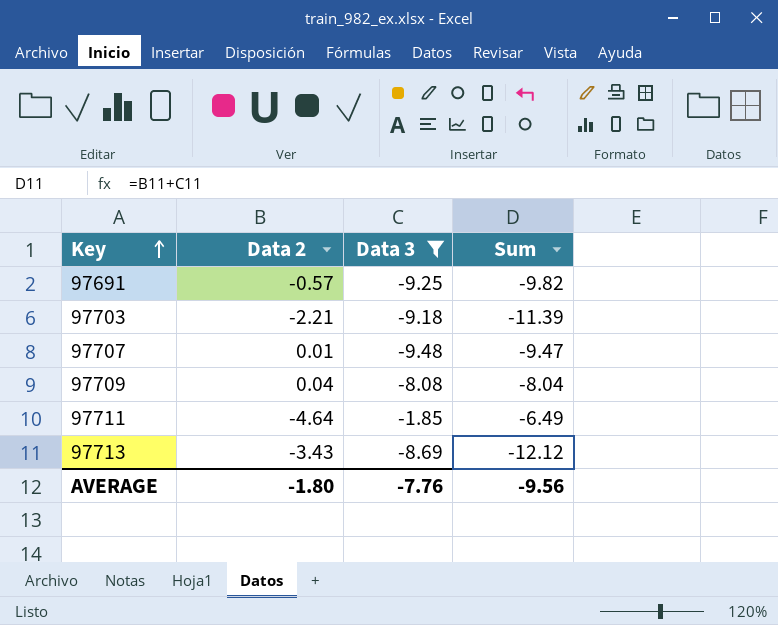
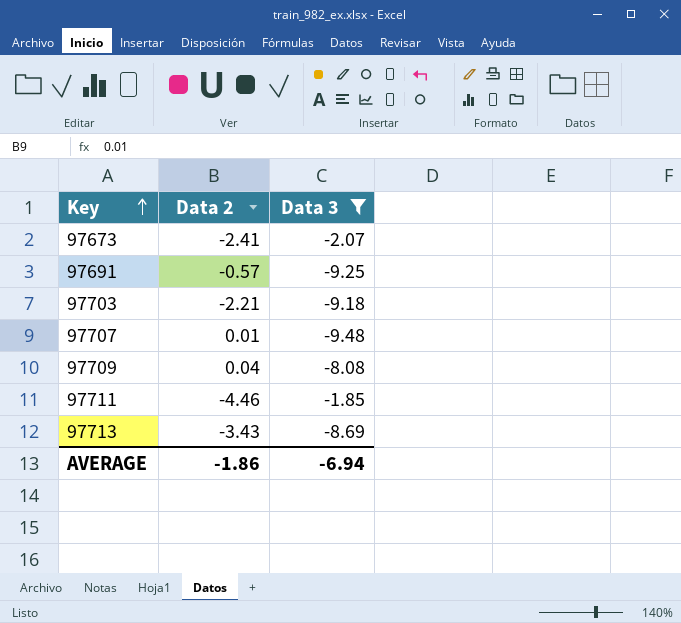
column Sum | formula: [Data 2] + [Data 3] -> none
row 97673: none -> -2.41 | -2.07
97711 | Data 2: -4.64 -> -4.46
AVERAGE | Data 2: -1.80 -> -1.86
AVERAGE | Data 3: -7.76 -> -6.94

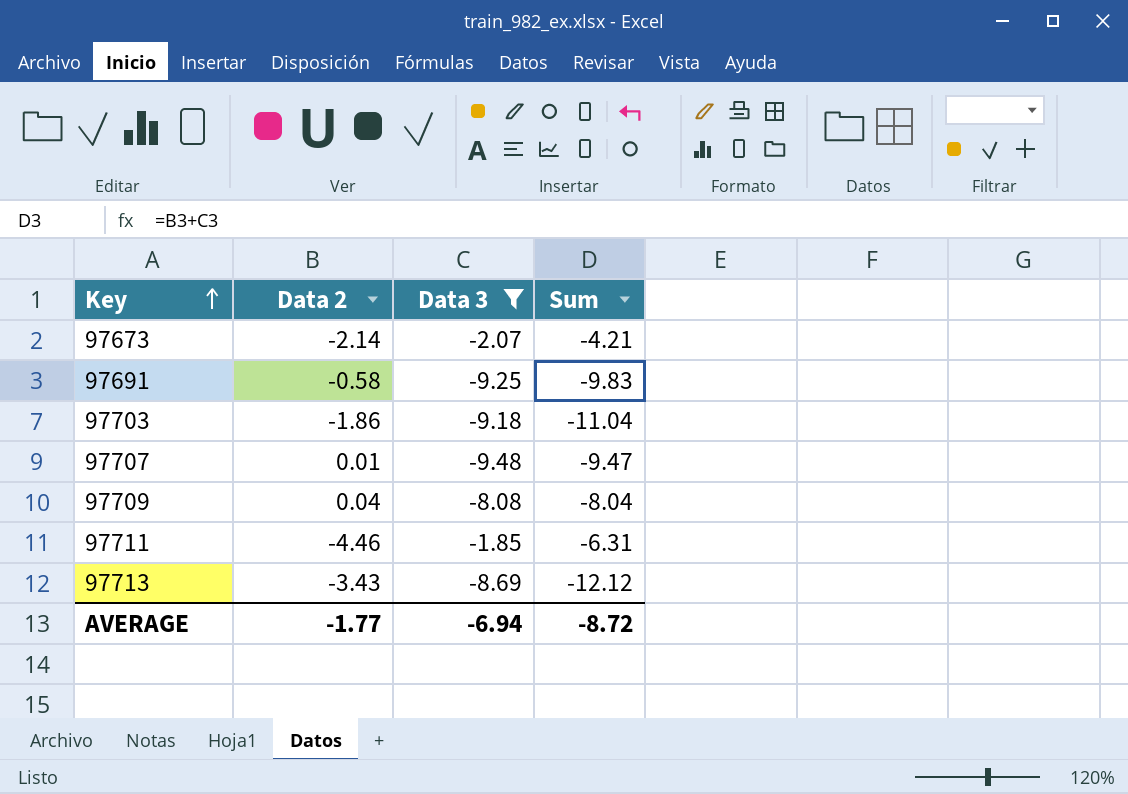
column Sum | formula: none -> [Data 2] + [Data 3]
97673 | Data 2: -2.41 -> -2.14
97691 | Data 2: -0.57 -> -0.58
97703 | Data 2: -2.21 -> -1.86
AVERAGE | Data 2: -1.86 -> -1.77

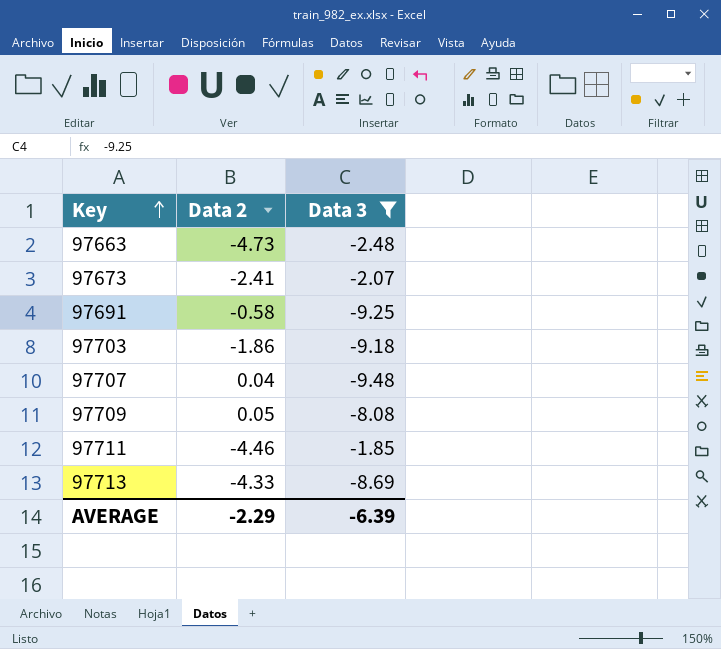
column Sum | formula: [Data 2] + [Data 3] -> none
row 97663: none -> -4.73 | -2.48
97673 | Data 2: -2.14 -> -2.41
97707 | Data 2: 0.01 -> 0.04
97709 | Data 2: 0.04 -> 0.05
97713 | Data 2: -3.43 -> -4.33
AVERAGE | Data 2: -1.77 -> -2.29
AVERAGE | Data 3: -6.94 -> -6.39

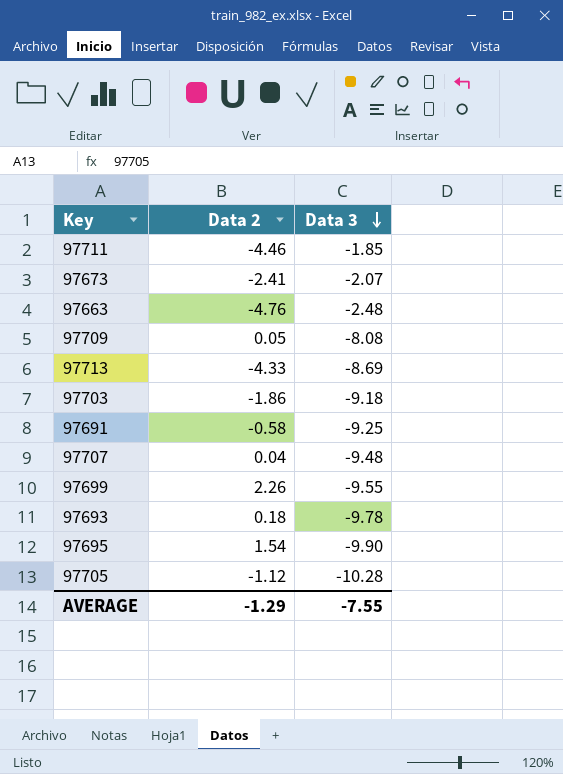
filter: Data 3 >= -9.48 -> none
row order: Key ascending -> Data 3 descending
97663 | Data 2: -4.73 -> -4.76
AVERAGE | Data 2: -2.29 -> -1.29
AVERAGE | Data 3: -6.39 -> -7.55

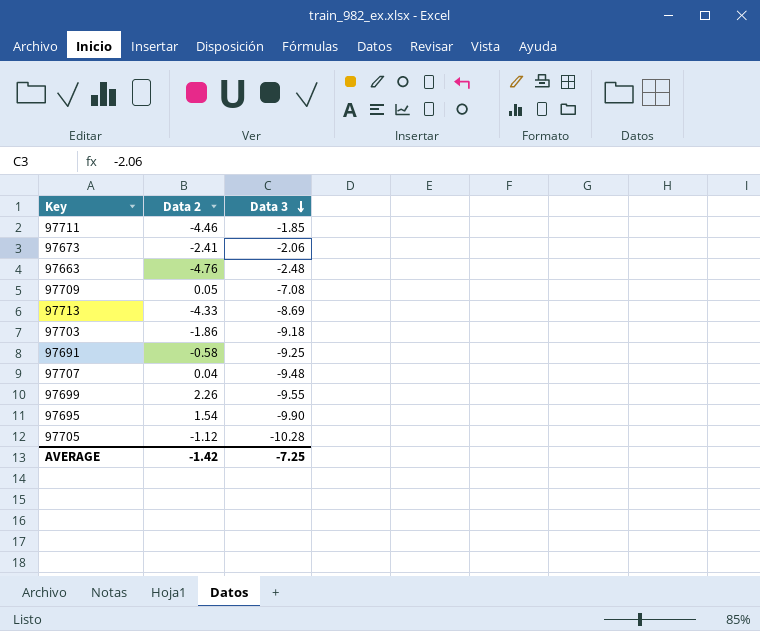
row 97693: 0.18 | -9.78 -> none
97673 | Data 3: -2.07 -> -2.06
97709 | Data 3: -8.08 -> -7.08
AVERAGE | Data 2: -1.29 -> -1.42
AVERAGE | Data 3: -7.55 -> -7.25

